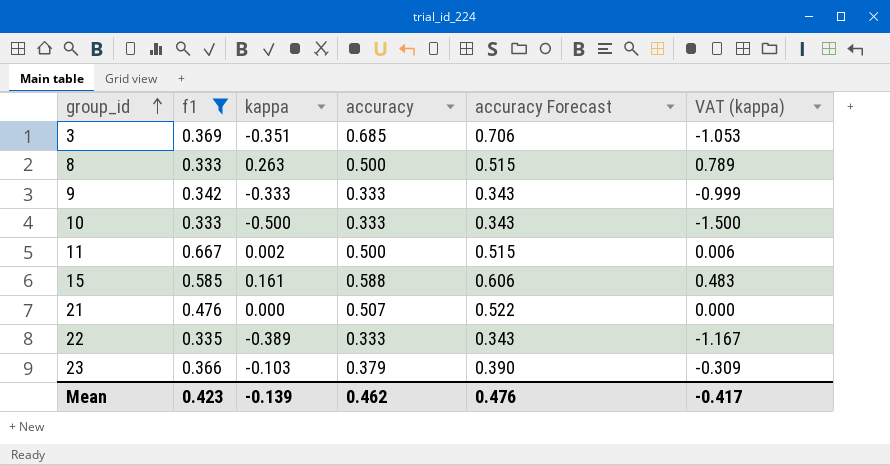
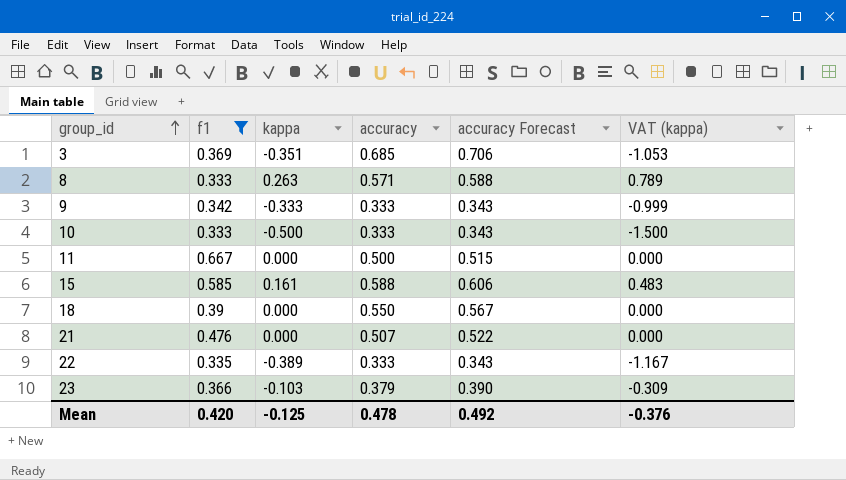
8 | accuracy: 0.500 -> 0.571
8 | accuracy Forecast: 0.515 -> 0.588
11 | kappa: 0.002 -> 0.000
11 | VAT (kappa): 0.006 -> 0.000
row 18: none -> 0.39 | 0.000 | 0.550 | 0.567 | 0.000
Mean | f1: 0.423 -> 0.420
Mean | kappa: -0.139 -> -0.125
Mean | accuracy: 0.462 -> 0.478
Mean | accuracy Forecast: 0.476 -> 0.492
Mean | VAT (kappa): -0.417 -> -0.376

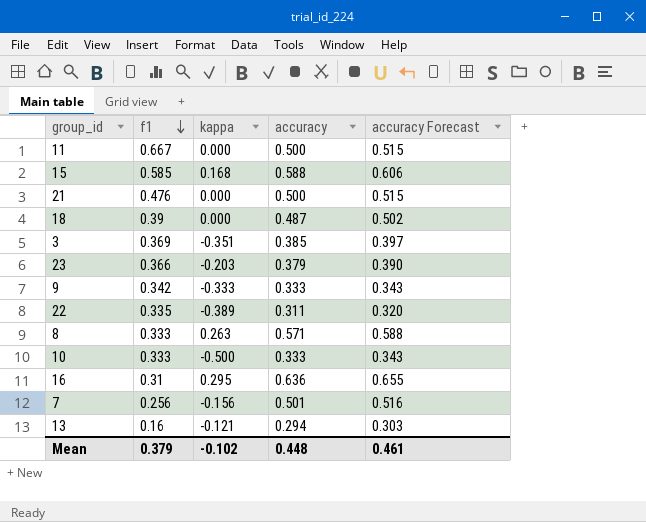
filter: f1 >= 0.333 -> none
row order: group_id ascending -> f1 descending
column VAT (kappa) | formula: [kappa] * 3 -> none
15 | kappa: 0.161 -> 0.168
21 | accuracy: 0.507 -> 0.500
21 | accuracy Forecast: 0.522 -> 0.515
18 | accuracy: 0.550 -> 0.487
18 | accuracy Forecast: 0.567 -> 0.502
3 | accuracy: 0.685 -> 0.385
3 | accuracy Forecast: 0.706 -> 0.397
23 | kappa: -0.103 -> -0.203
22 | accuracy: 0.333 -> 0.311
22 | accuracy Forecast: 0.343 -> 0.320
Mean | f1: 0.420 -> 0.379
Mean | kappa: -0.125 -> -0.102
Mean | accuracy: 0.478 -> 0.448
Mean | accuracy Forecast: 0.492 -> 0.461

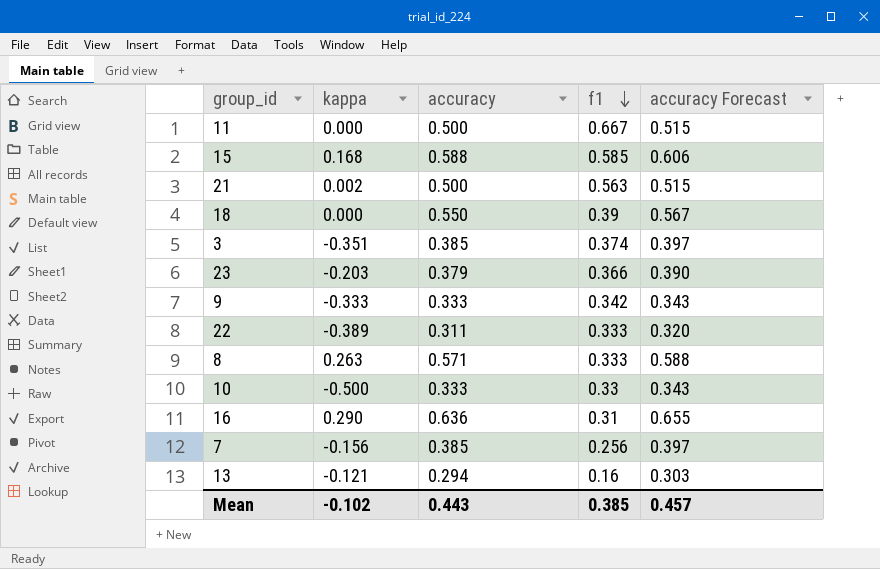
column f1 | position: 2 -> 4
21 | kappa: 0.000 -> 0.002
21 | f1: 0.476 -> 0.563
18 | accuracy: 0.487 -> 0.550
18 | accuracy Forecast: 0.502 -> 0.567
3 | f1: 0.369 -> 0.374
22 | f1: 0.335 -> 0.333
10 | f1: 0.333 -> 0.33
16 | kappa: 0.295 -> 0.290
7 | accuracy: 0.501 -> 0.385
7 | accuracy Forecast: 0.516 -> 0.397
Mean | accuracy: 0.448 -> 0.443
Mean | f1: 0.379 -> 0.385
Mean | accuracy Forecast: 0.461 -> 0.457

